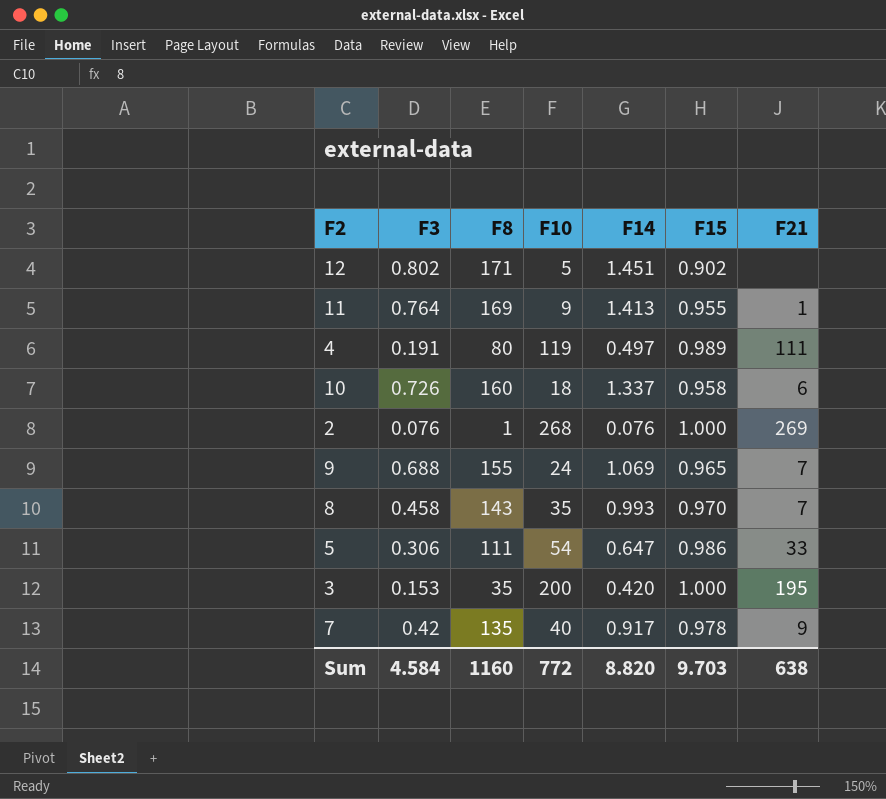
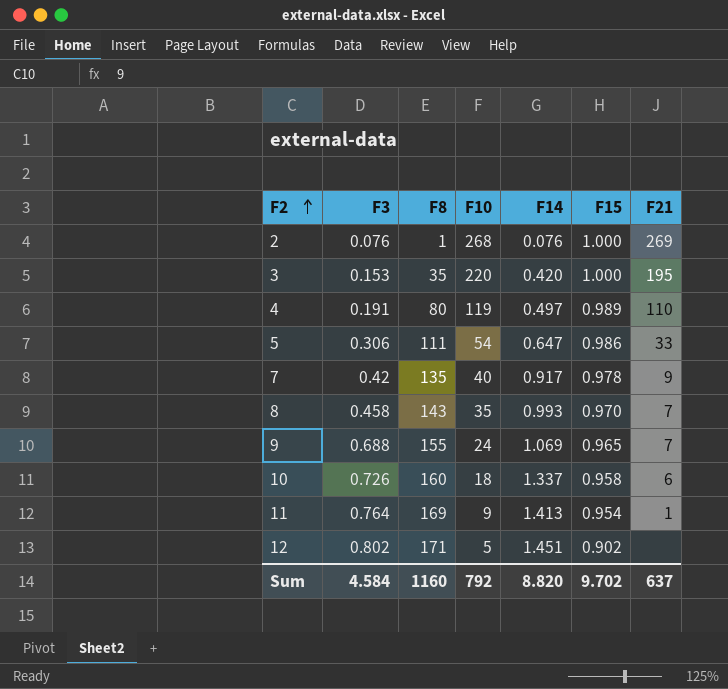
row order: none -> F2 ascending
3 | F10: 200 -> 220
4 | F21: 111 -> 110
11 | F15: 0.955 -> 0.954
Sum | F10: 772 -> 792
Sum | F15: 9.703 -> 9.702
Sum | F21: 638 -> 637

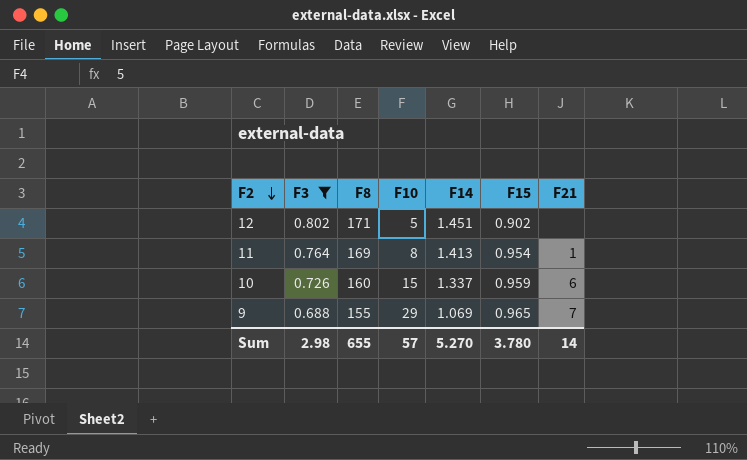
filter: none -> F3 >= 0.688
row order: F2 ascending -> F2 descending
11 | F10: 9 -> 8
10 | F10: 18 -> 15
10 | F15: 0.958 -> 0.959
9 | F10: 24 -> 29
Sum | F3: 4.584 -> 2.98
Sum | F8: 1160 -> 655
Sum | F10: 792 -> 57
Sum | F14: 8.820 -> 5.270
Sum | F15: 9.702 -> 3.780
Sum | F21: 637 -> 14

